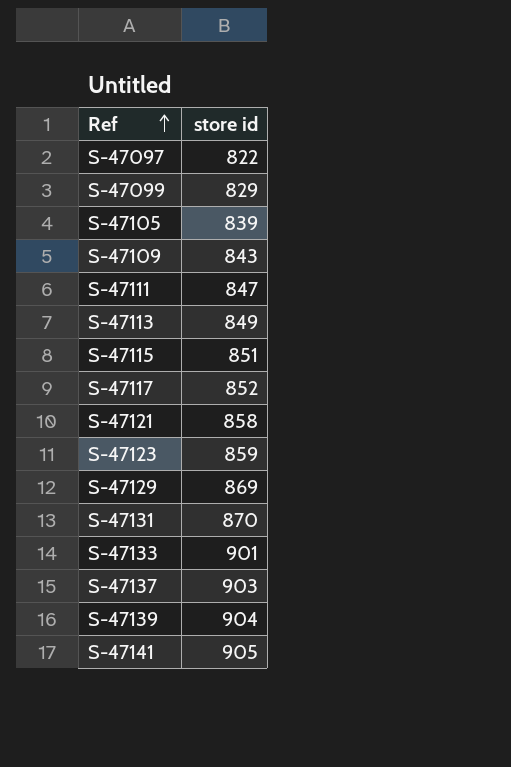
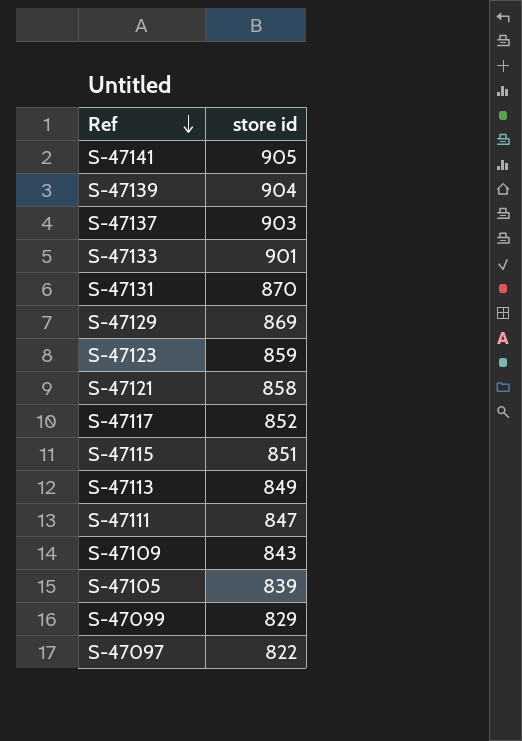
row order: Ref ascending -> Ref descending

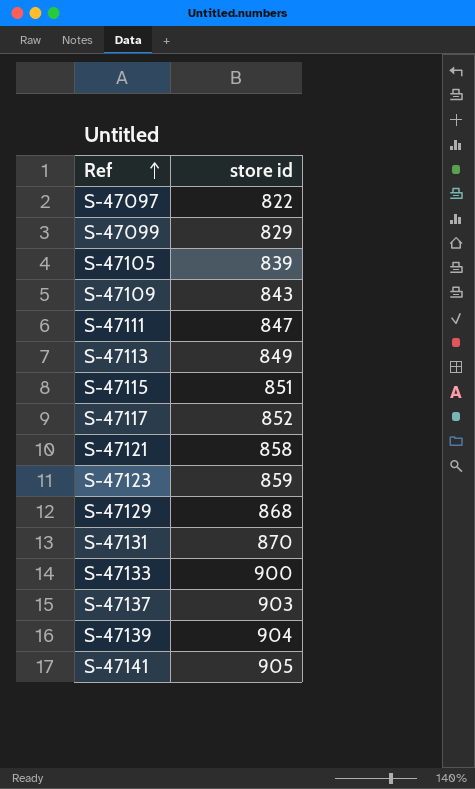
row order: Ref descending -> Ref ascending
S-47129 | store id: 869 -> 868
S-47133 | store id: 901 -> 900

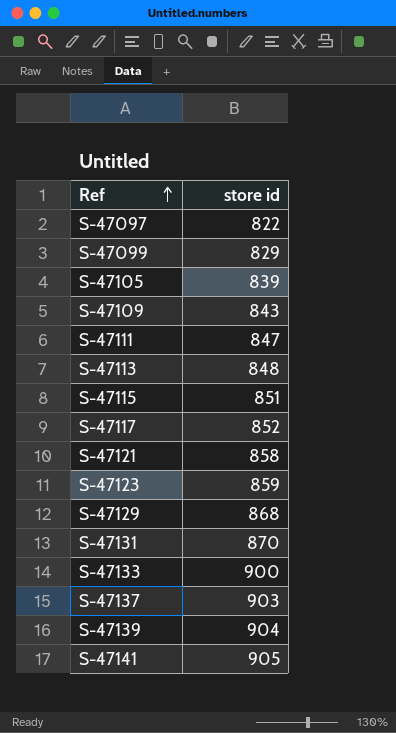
S-47113 | store id: 849 -> 848

